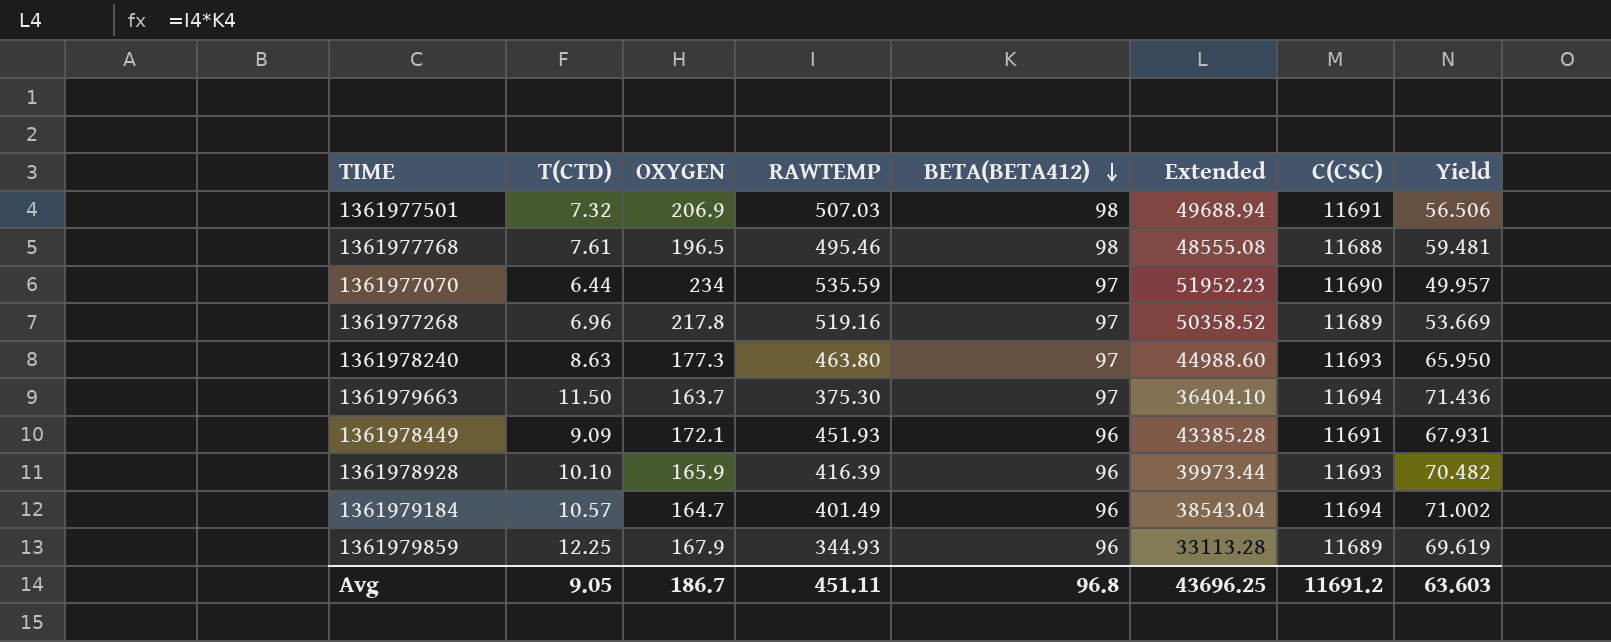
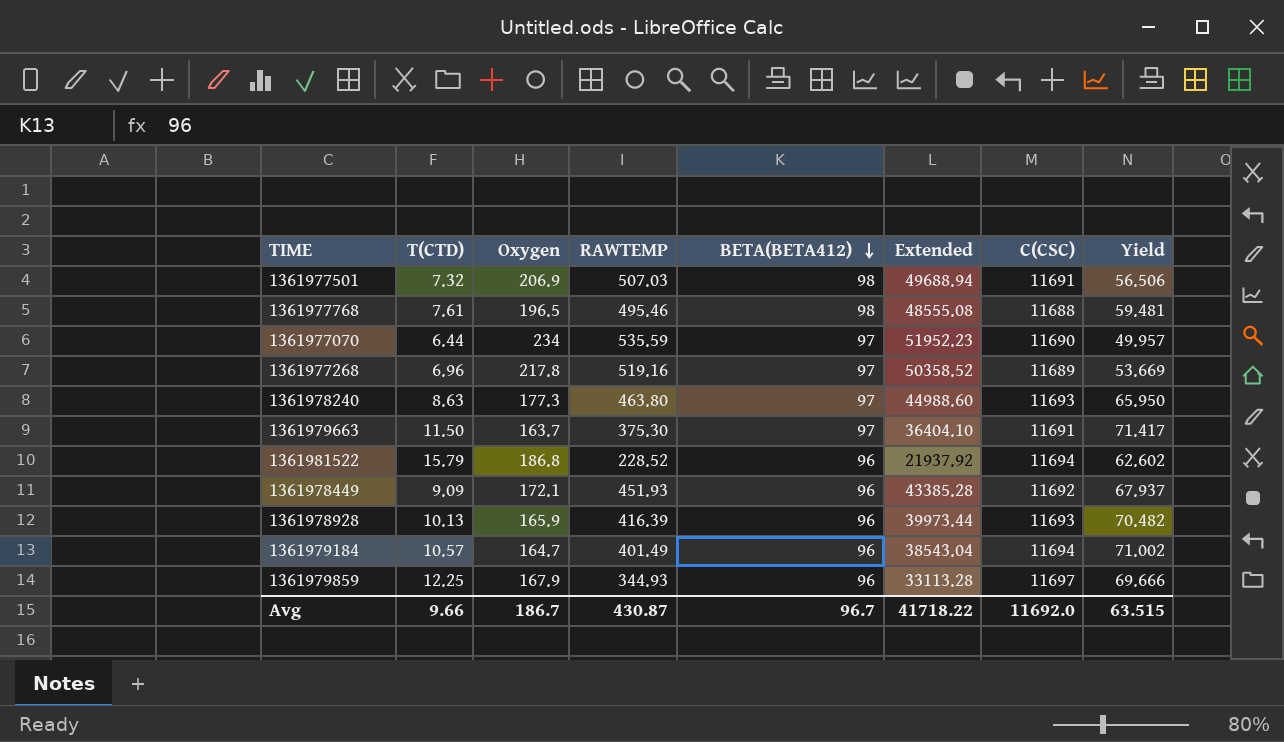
column name: OXYGEN -> Oxygen
1361979663 | C(CSC): 11694 -> 11691
1361979663 | Yield: 71.436 -> 71.417
row 1361981522: none -> 15.79 | 186.8 | 228.52 | 96 | 21937.92 | 11694 | 62.602
1361978449 | C(CSC): 11691 -> 11692
1361978449 | Yield: 67.931 -> 67.937
1361978928 | T(CTD): 10.10 -> 10.13
1361979859 | C(CSC): 11689 -> 11697
1361979859 | Yield: 69.619 -> 69.666
Avg | T(CTD): 9.05 -> 9.66
Avg | RAWTEMP: 451.11 -> 430.87
Avg | BETA(BETA412): 96.8 -> 96.7
Avg | Extended: 43696.25 -> 41718.22
Avg | C(CSC): 11691.2 -> 11692.0
Avg | Yield: 63.603 -> 63.515

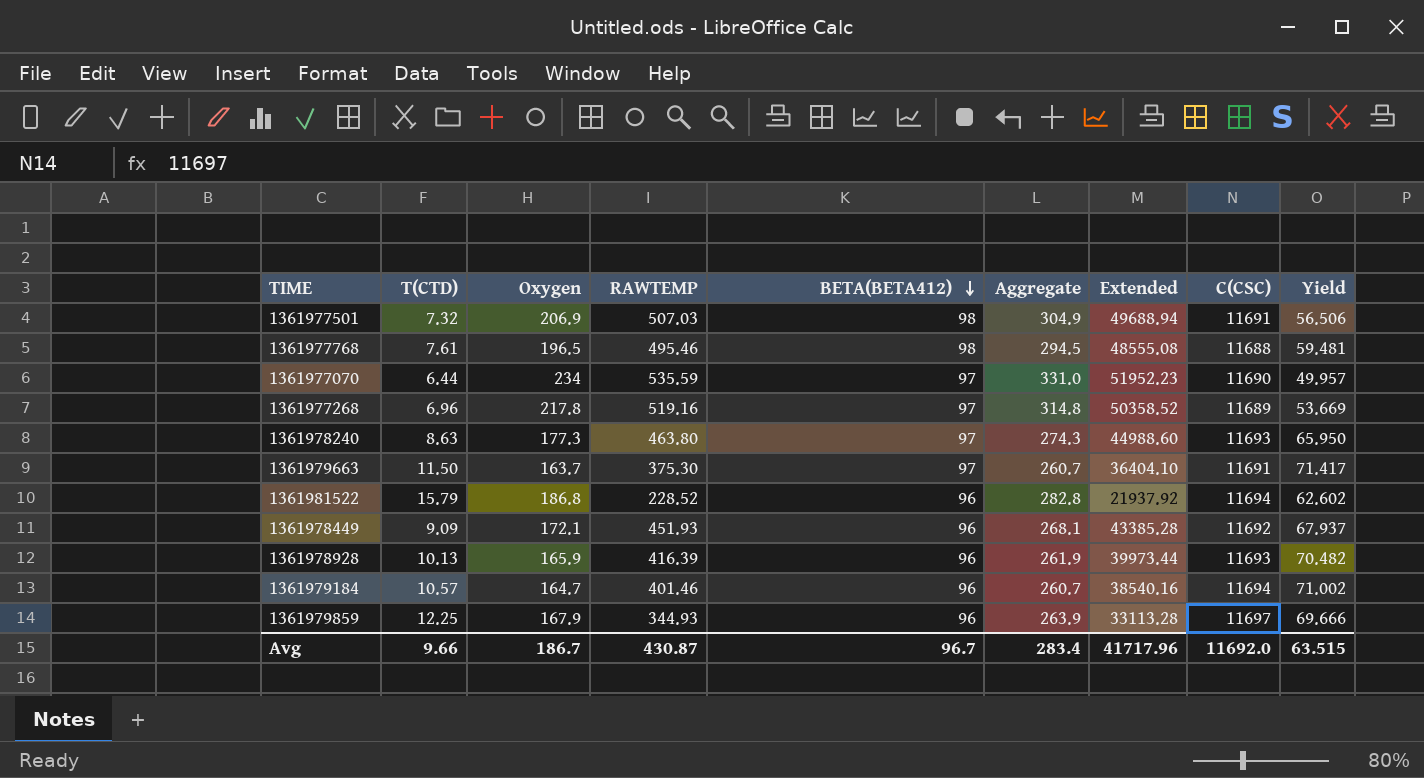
column Aggregate | formula: none -> [Oxygen] + [BETA(BETA412)]
1361979184 | RAWTEMP: 401.49 -> 401.46
1361979184 | Extended: 38543.04 -> 38540.16
Avg | Extended: 41718.22 -> 41717.96

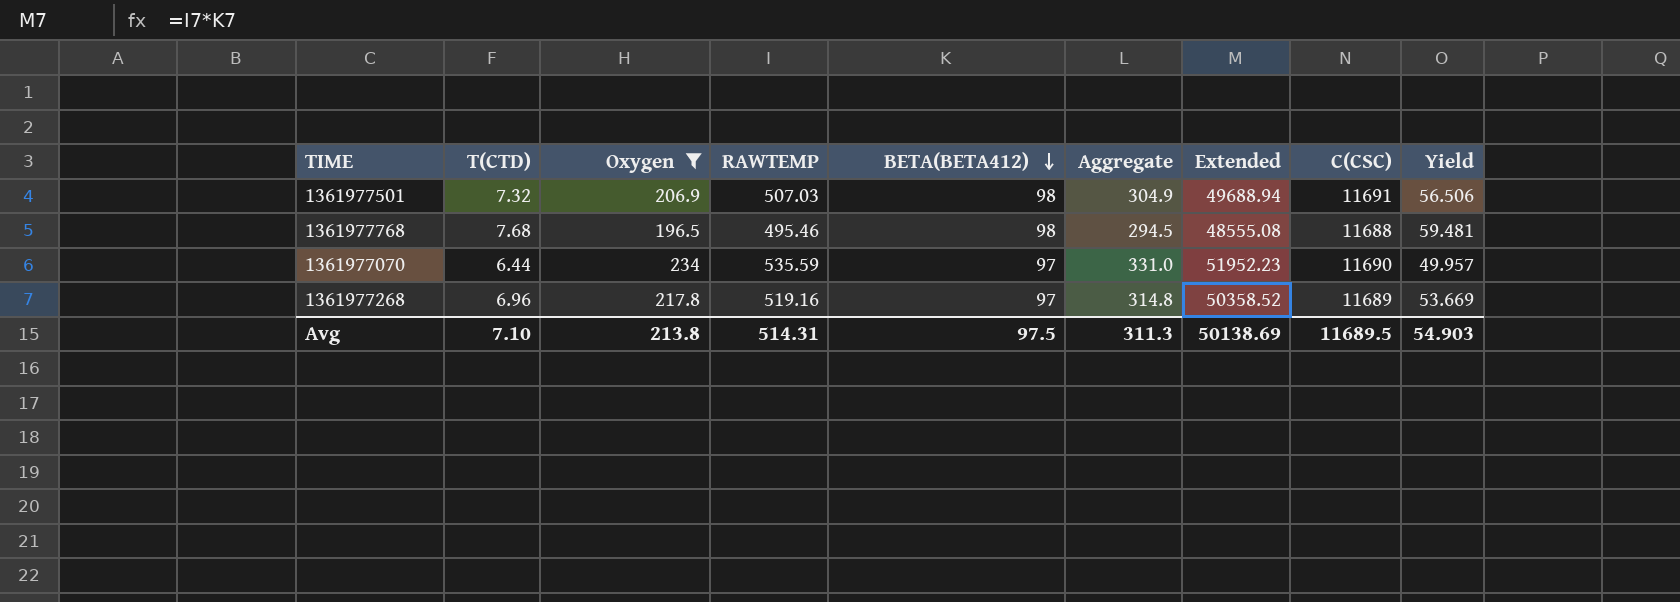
filter: none -> Oxygen >= 196.5
1361977768 | T(CTD): 7.61 -> 7.68
Avg | T(CTD): 9.66 -> 7.10
Avg | Oxygen: 186.7 -> 213.8
Avg | RAWTEMP: 430.87 -> 514.31
Avg | BETA(BETA412): 96.7 -> 97.5
Avg | Aggregate: 283.4 -> 311.3
Avg | Extended: 41717.96 -> 50138.69
Avg | C(CSC): 11692.0 -> 11689.5
Avg | Yield: 63.515 -> 54.903

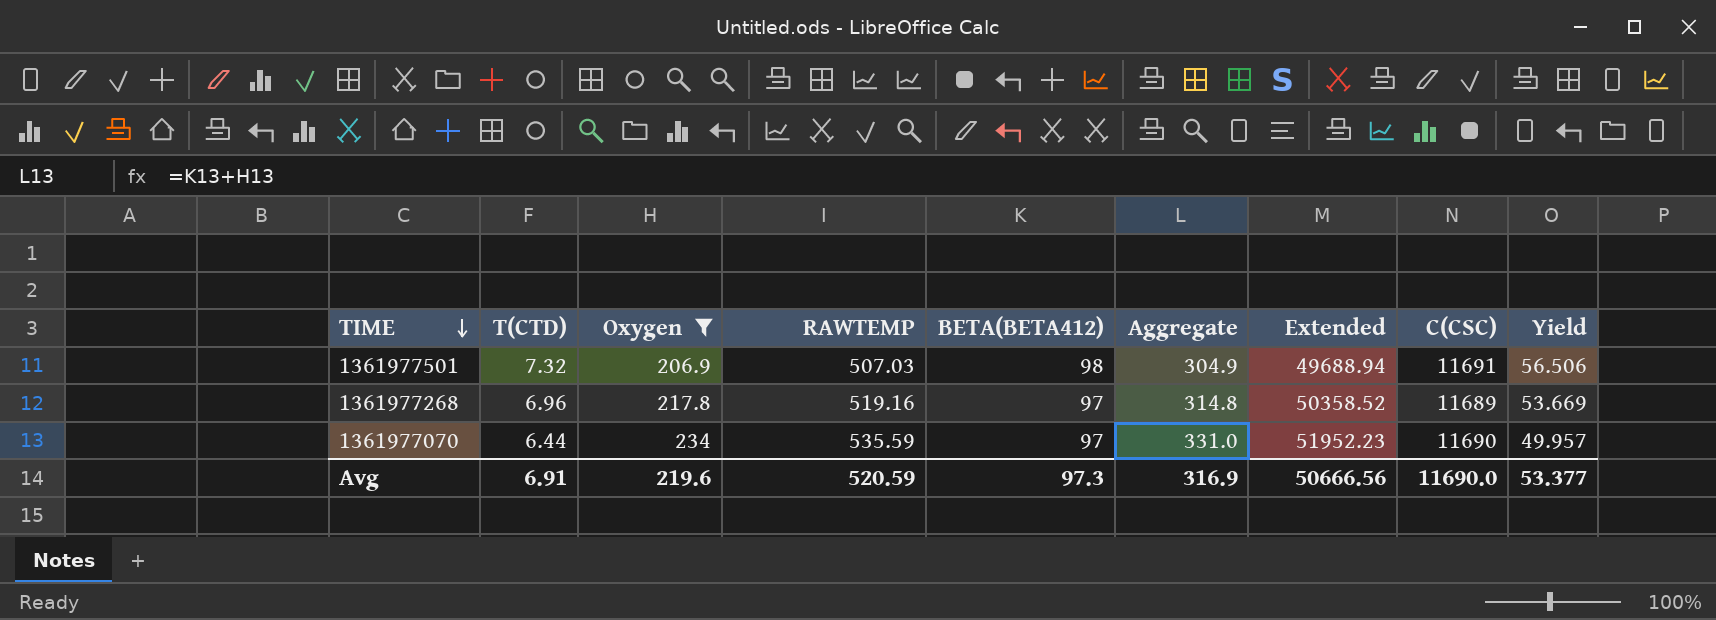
row order: BETA(BETA412) descending -> TIME descending
row 1361977768: 7.68 | 196.5 | 495.46 | 98 | 294.5 | 48555.08 | 11688 | 59.481 -> none
Avg | T(CTD): 7.10 -> 6.91
Avg | Oxygen: 213.8 -> 219.6
Avg | RAWTEMP: 514.31 -> 520.59
Avg | BETA(BETA412): 97.5 -> 97.3
Avg | Aggregate: 311.3 -> 316.9
Avg | Extended: 50138.69 -> 50666.56
Avg | C(CSC): 11689.5 -> 11690.0
Avg | Yield: 54.903 -> 53.377

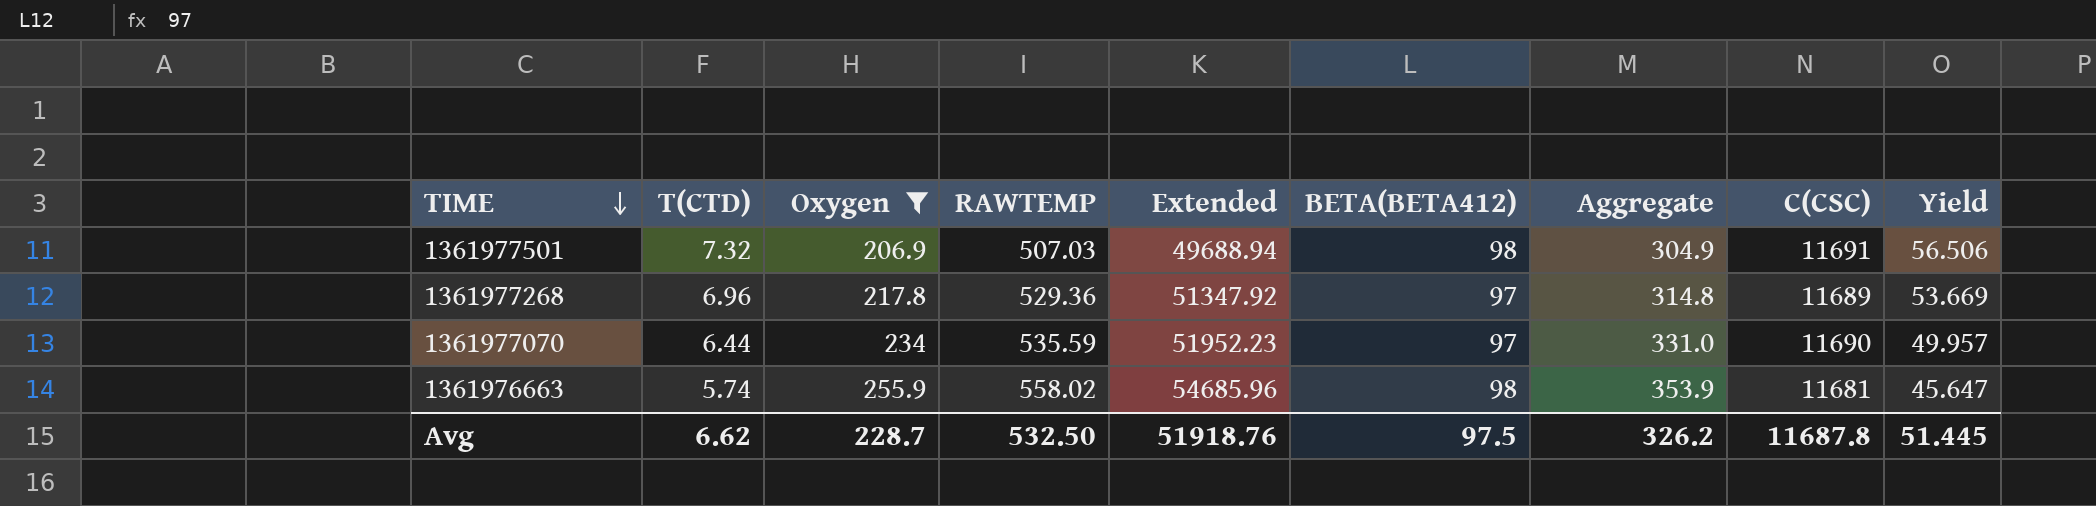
column Extended | position: 7 -> 5
1361977268 | RAWTEMP: 519.16 -> 529.36
1361977268 | Extended: 50358.52 -> 51347.92
row 1361976663: none -> 5.74 | 255.9 | 558.02 | 54685.96 | 98 | 353.9 | 11681 | 45.647
Avg | T(CTD): 6.91 -> 6.62
Avg | Oxygen: 219.6 -> 228.7
Avg | RAWTEMP: 520.59 -> 532.50
Avg | Extended: 50666.56 -> 51918.76
Avg | BETA(BETA412): 97.3 -> 97.5
Avg | Aggregate: 316.9 -> 326.2
Avg | C(CSC): 11690.0 -> 11687.8
Avg | Yield: 53.377 -> 51.445

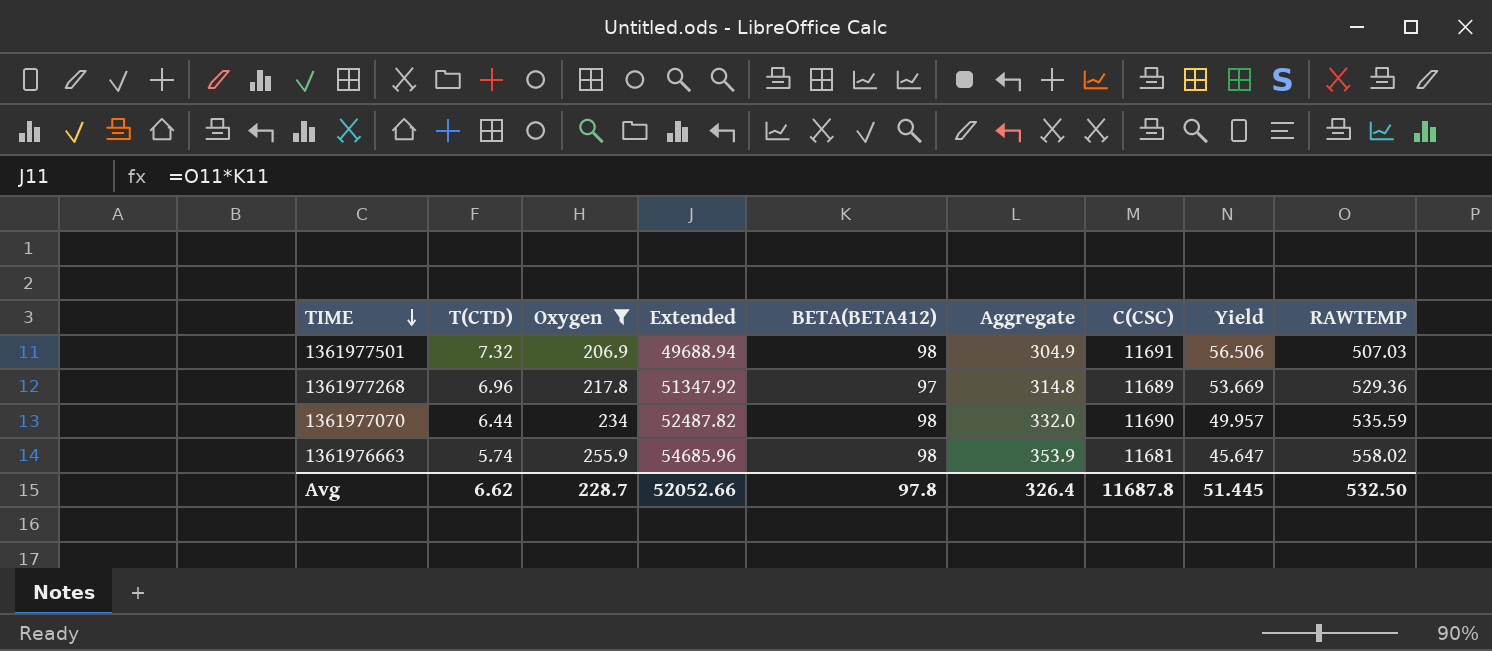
column RAWTEMP | position: 4 -> 9
1361977070 | Extended: 51952.23 -> 52487.82
1361977070 | BETA(BETA412): 97 -> 98
1361977070 | Aggregate: 331.0 -> 332.0
Avg | Extended: 51918.76 -> 52052.66
Avg | BETA(BETA412): 97.5 -> 97.8
Avg | Aggregate: 326.2 -> 326.4

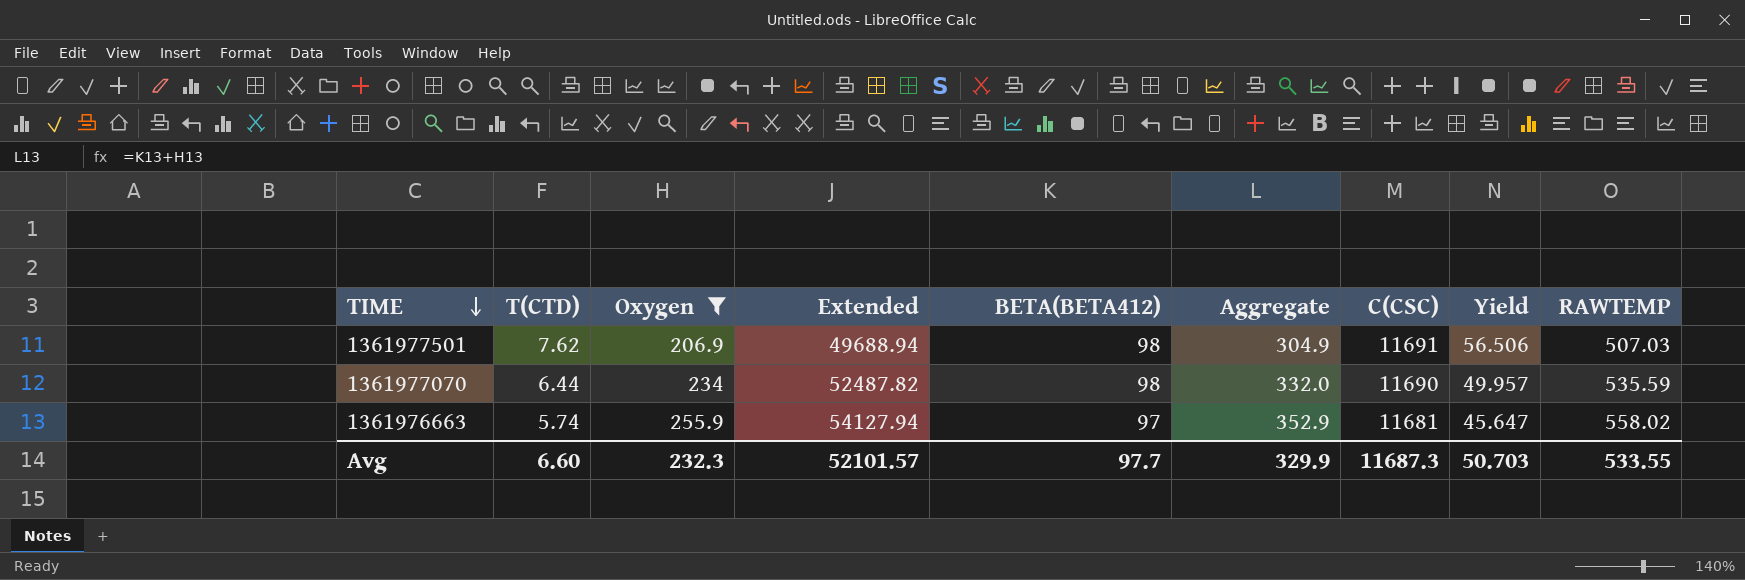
row 1361977268: 6.96 | 217.8 | 51347.92 | 97 | 314.8 | 11689 | 53.669 | 529.36 -> none
1361977501 | T(CTD): 7.32 -> 7.62
1361976663 | Extended: 54685.96 -> 54127.94
1361976663 | BETA(BETA412): 98 -> 97
1361976663 | Aggregate: 353.9 -> 352.9
Avg | T(CTD): 6.62 -> 6.60
Avg | Oxygen: 228.7 -> 232.3
Avg | Extended: 52052.66 -> 52101.57
Avg | BETA(BETA412): 97.8 -> 97.7
Avg | Aggregate: 326.4 -> 329.9
Avg | C(CSC): 11687.8 -> 11687.3
Avg | Yield: 51.445 -> 50.703
Avg | RAWTEMP: 532.50 -> 533.55

